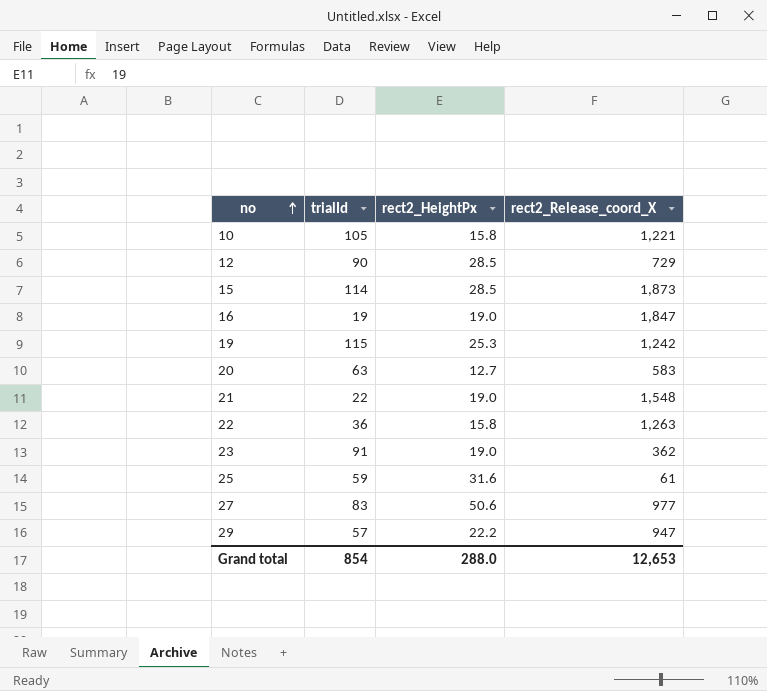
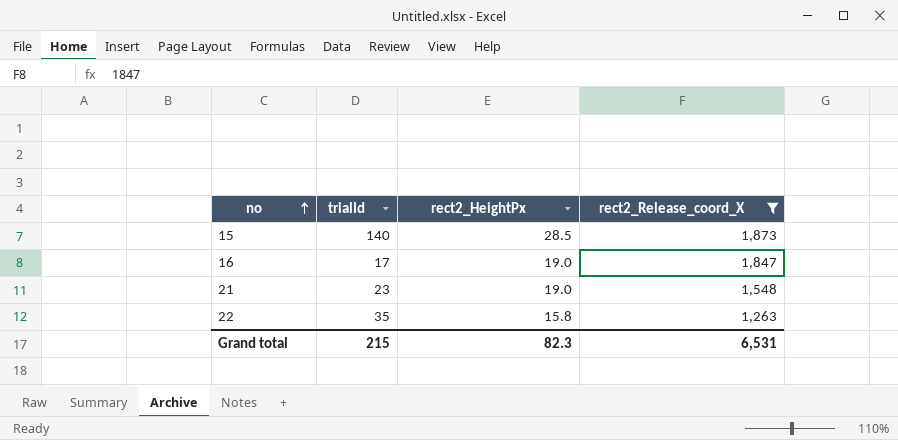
filter: none -> rect2_Release_coord_X >= 1,263
15 | trialId: 114 -> 140
16 | trialId: 19 -> 17
21 | trialId: 22 -> 23
22 | trialId: 36 -> 35
Grand total | trialId: 854 -> 215
Grand total | rect2_HeightPx: 288.0 -> 82.3
Grand total | rect2_Release_coord_X: 12,653 -> 6,531

